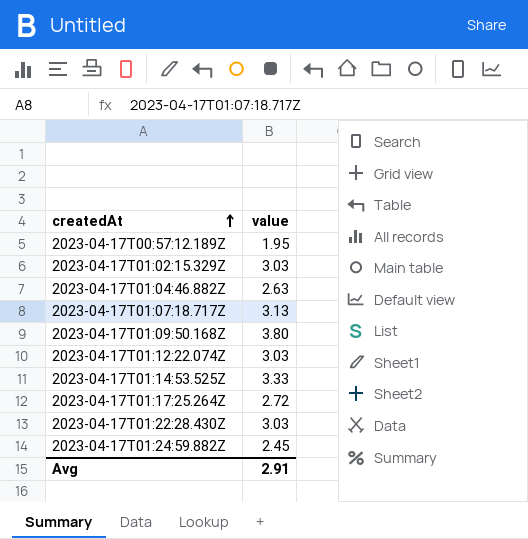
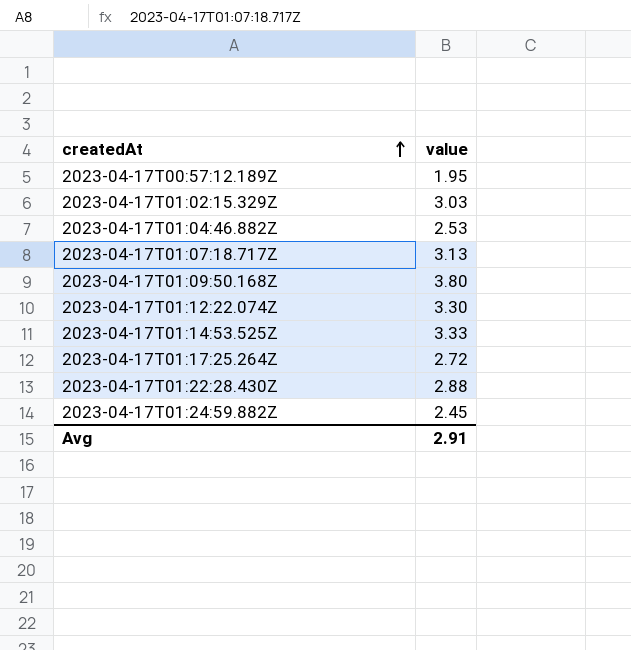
2023-04-17T01:04:46.882Z | value: 2.63 -> 2.53
2023-04-17T01:12:22.074Z | value: 3.03 -> 3.30
2023-04-17T01:22:28.430Z | value: 3.03 -> 2.88

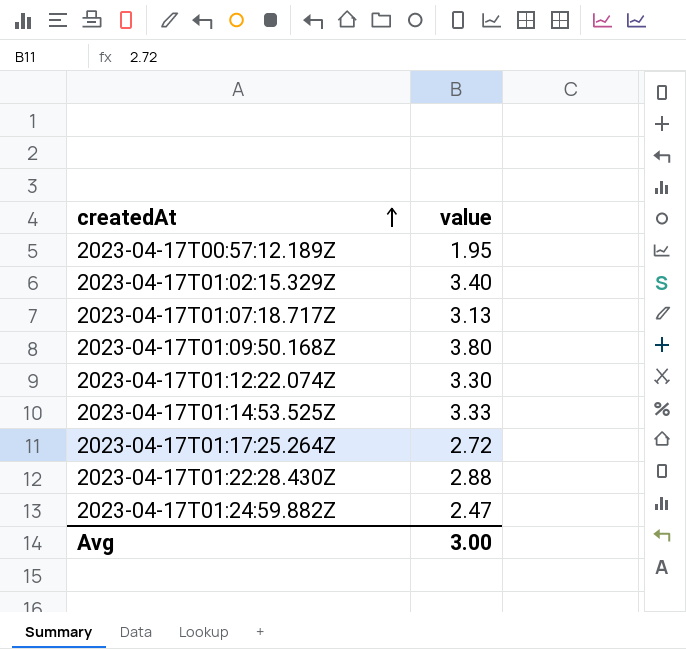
row 2023-04-17T01:04:46.882Z: 2.53 -> none
2023-04-17T01:02:15.329Z | value: 3.03 -> 3.40
2023-04-17T01:24:59.882Z | value: 2.45 -> 2.47
Avg | value: 2.91 -> 3.00

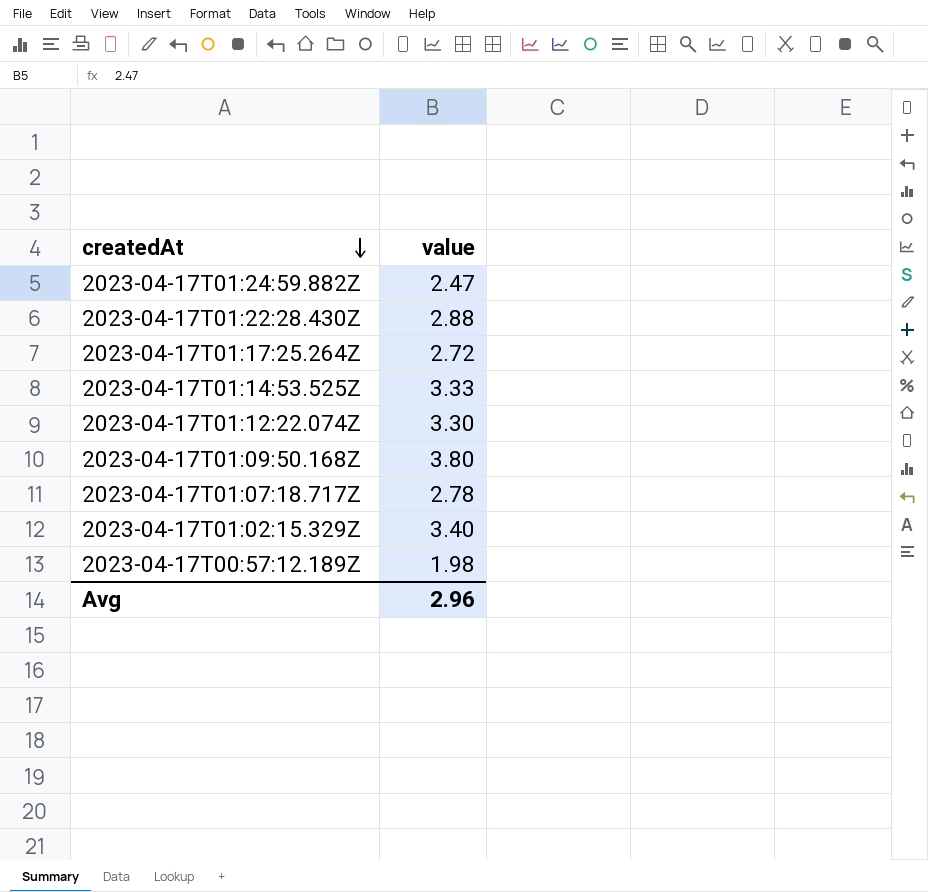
row order: createdAt ascending -> createdAt descending
2023-04-17T01:07:18.717Z | value: 3.13 -> 2.78
2023-04-17T00:57:12.189Z | value: 1.95 -> 1.98
Avg | value: 3.00 -> 2.96

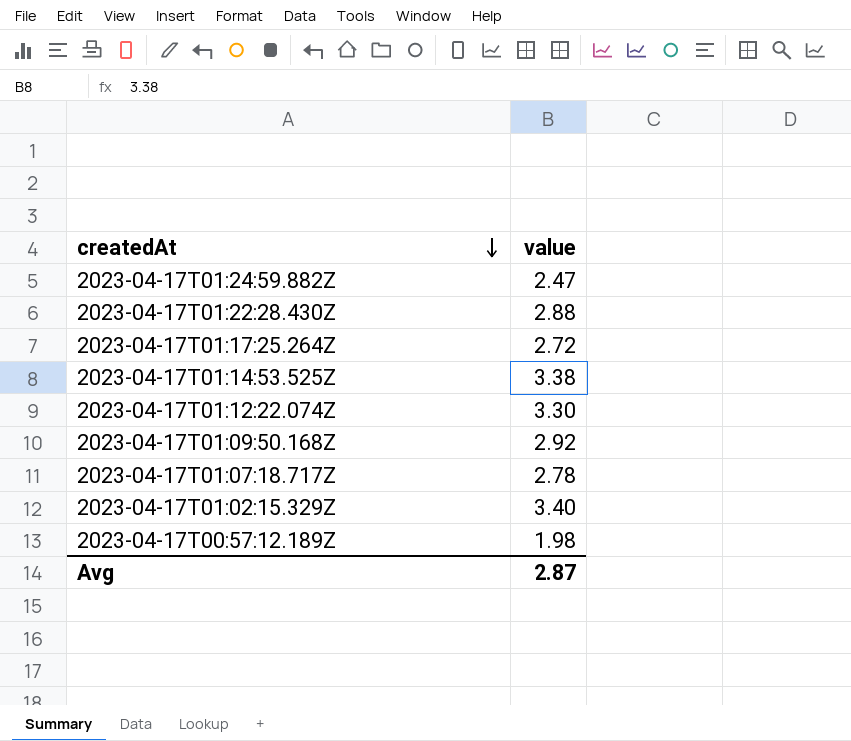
2023-04-17T01:14:53.525Z | value: 3.33 -> 3.38
2023-04-17T01:09:50.168Z | value: 3.80 -> 2.92
Avg | value: 2.96 -> 2.87

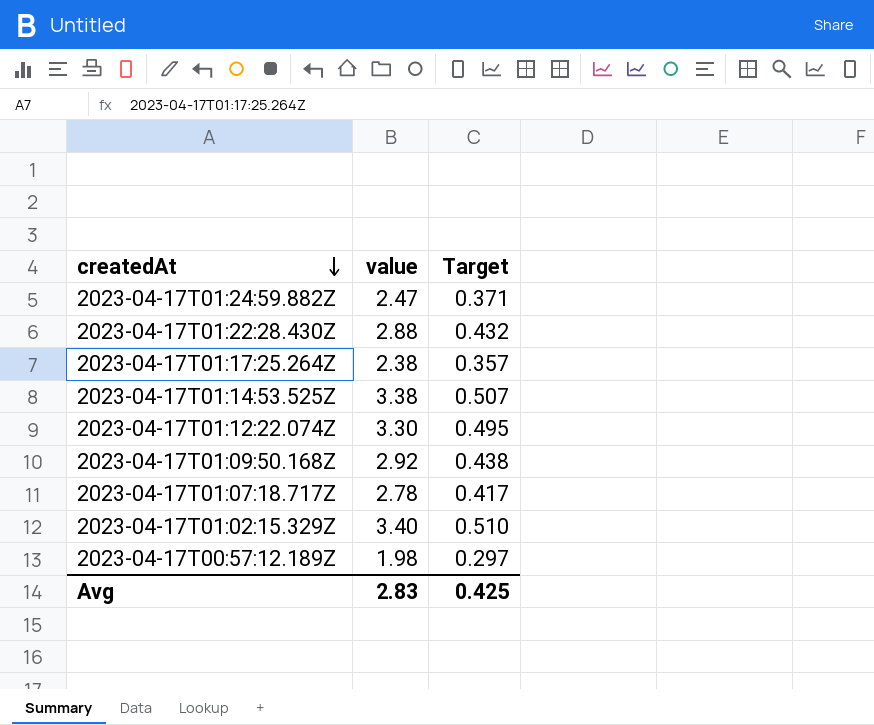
column Target | formula: none -> [value] * 0.15
2023-04-17T01:17:25.264Z | value: 2.72 -> 2.38
Avg | value: 2.87 -> 2.83

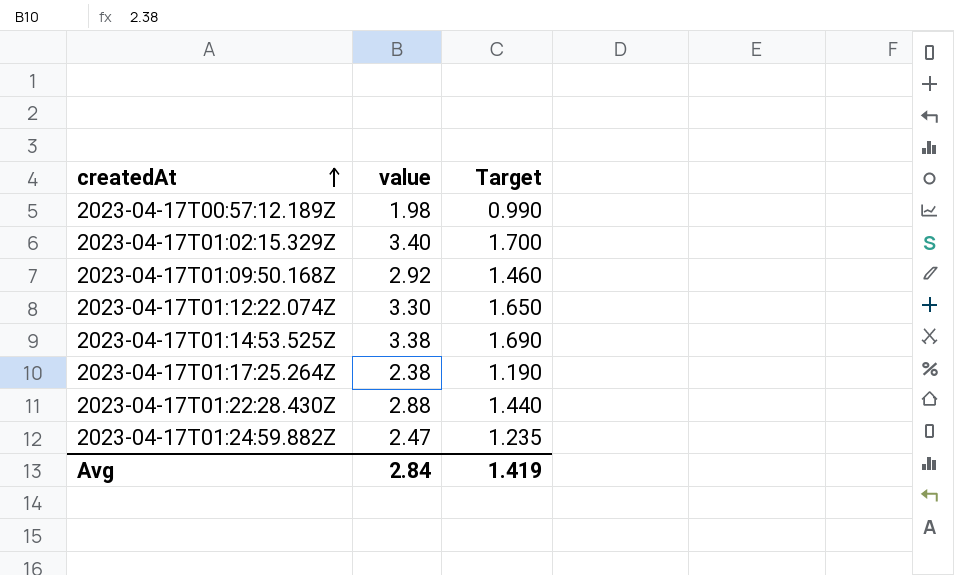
row order: createdAt descending -> createdAt ascending
column Target | formula: [value] * 0.15 -> [value] * 0.5
row 2023-04-17T01:07:18.717Z: 2.78 | 0.417 -> none
Avg | value: 2.83 -> 2.84
Avg | Target: 0.425 -> 1.419

